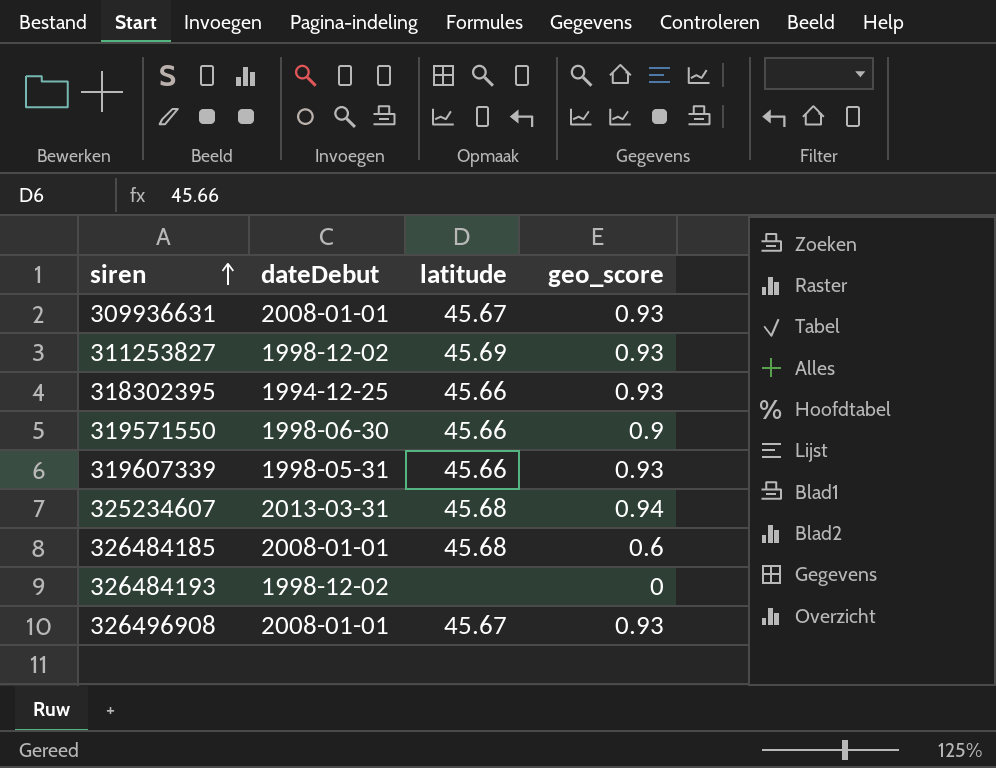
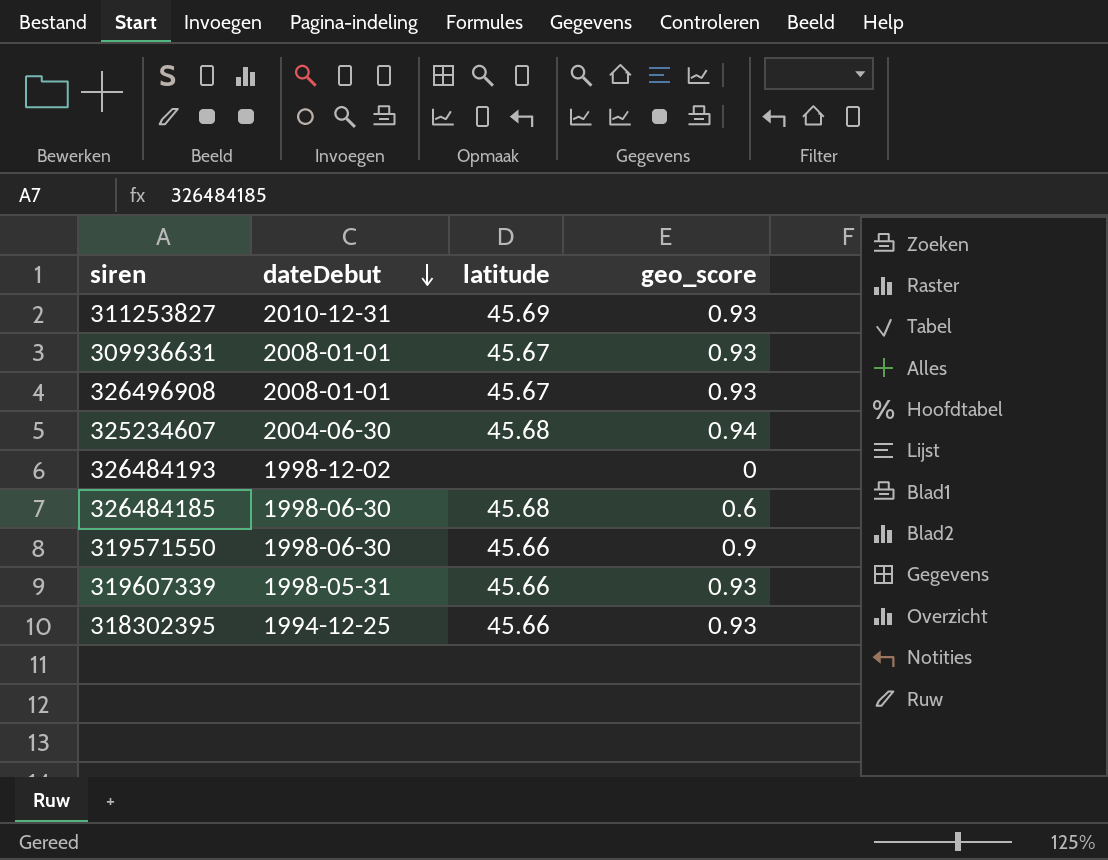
row order: siren ascending -> dateDebut descending
311253827 | dateDebut: 1998-12-02 -> 2010-12-31
325234607 | dateDebut: 2013-03-31 -> 2004-06-30
326484185 | dateDebut: 2008-01-01 -> 1998-06-30

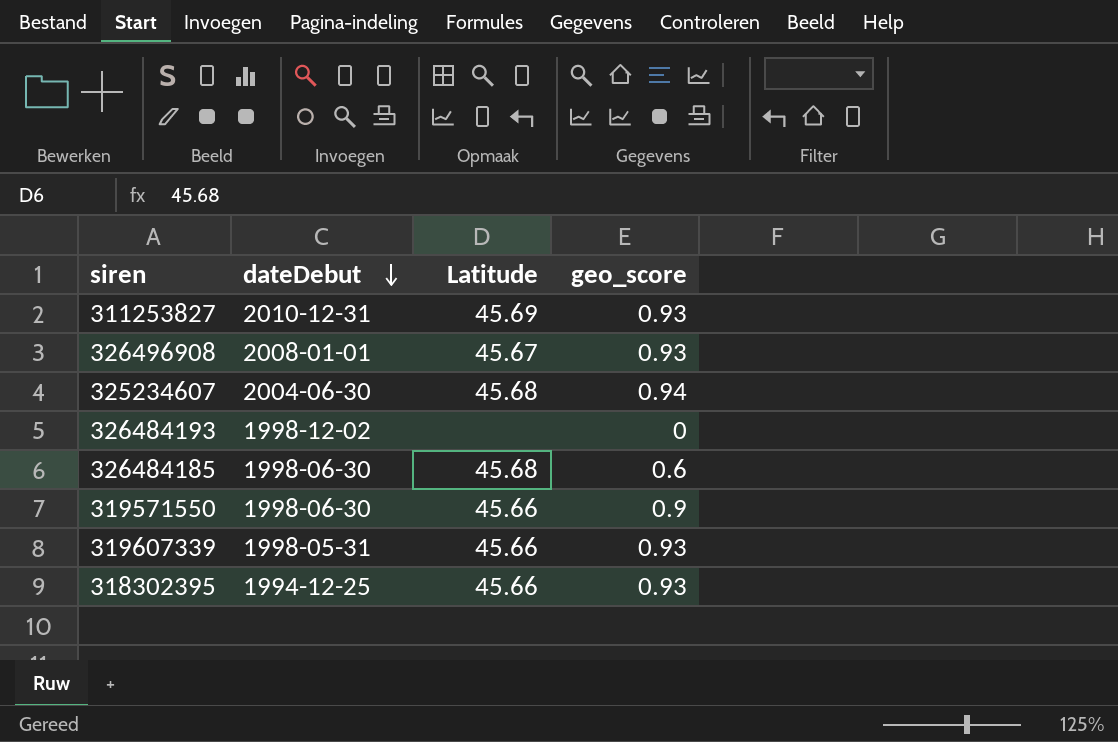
column name: latitude -> Latitude
row 309936631: 2008-01-01 | 45.67 | 0.93 -> none

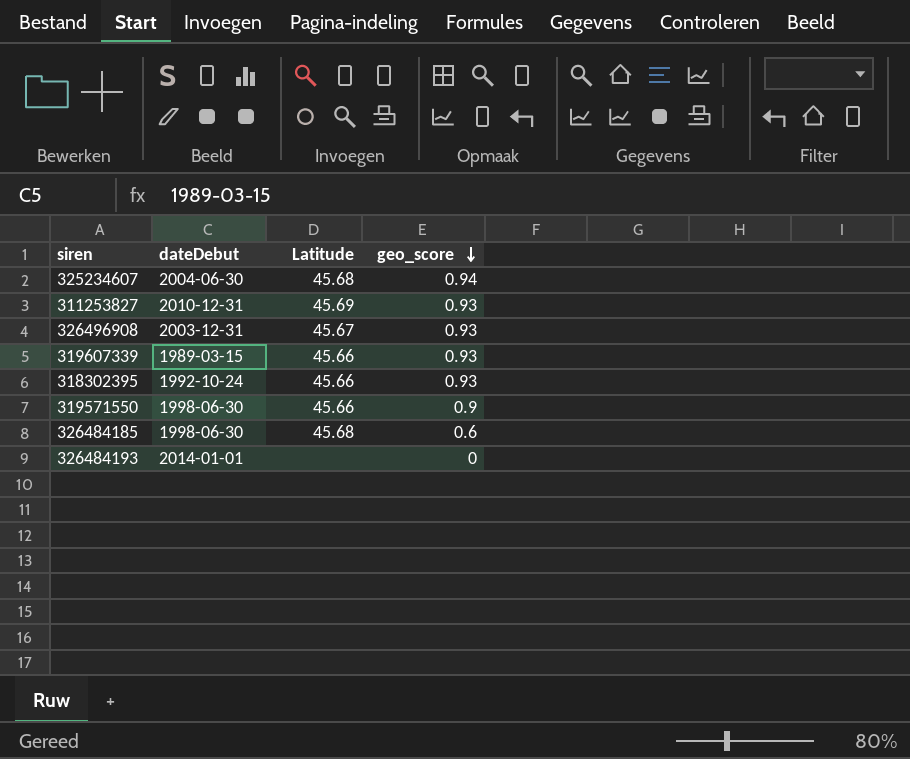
row order: dateDebut descending -> geo_score descending
326496908 | dateDebut: 2008-01-01 -> 2003-12-31
319607339 | dateDebut: 1998-05-31 -> 1989-03-15
318302395 | dateDebut: 1994-12-25 -> 1992-10-24
326484193 | dateDebut: 1998-12-02 -> 2014-01-01

